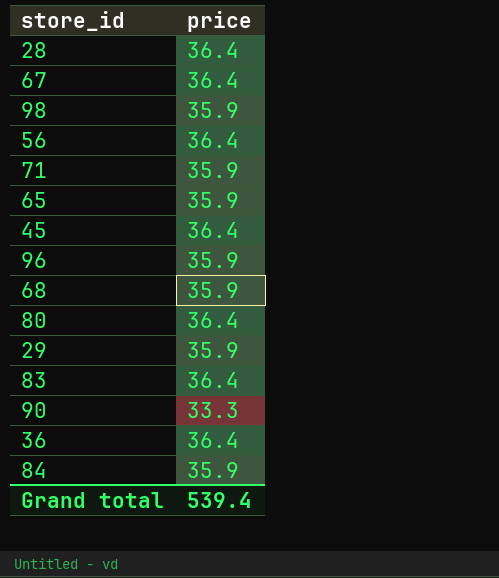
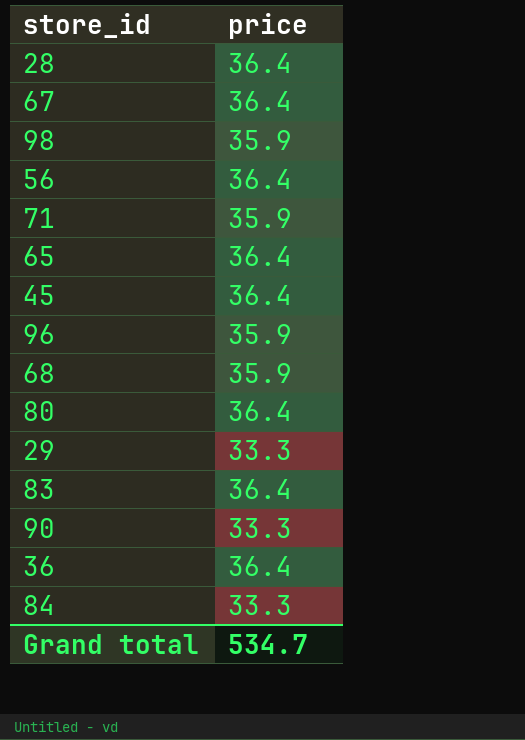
65 | price: 35.9 -> 36.4
29 | price: 35.9 -> 33.3
84 | price: 35.9 -> 33.3
Grand total | price: 539.4 -> 534.7

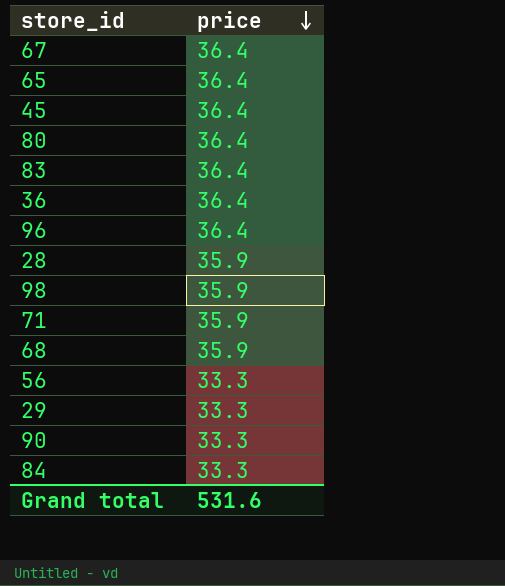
row order: none -> price descending
96 | price: 35.9 -> 36.4
28 | price: 36.4 -> 35.9
56 | price: 36.4 -> 33.3
Grand total | price: 534.7 -> 531.6

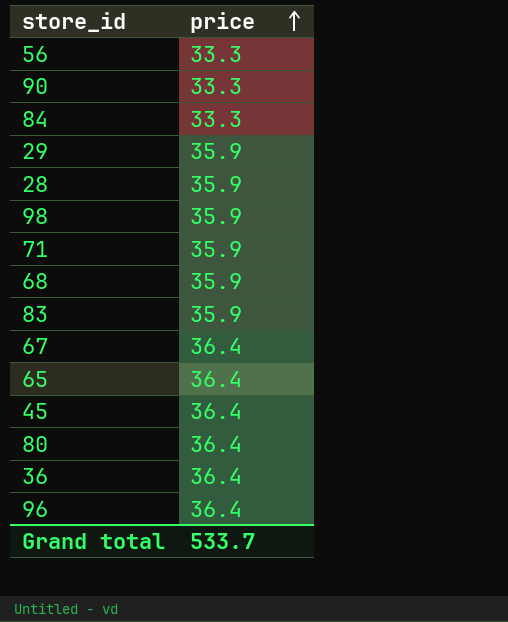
row order: price descending -> price ascending
29 | price: 33.3 -> 35.9
83 | price: 36.4 -> 35.9
Grand total | price: 531.6 -> 533.7

